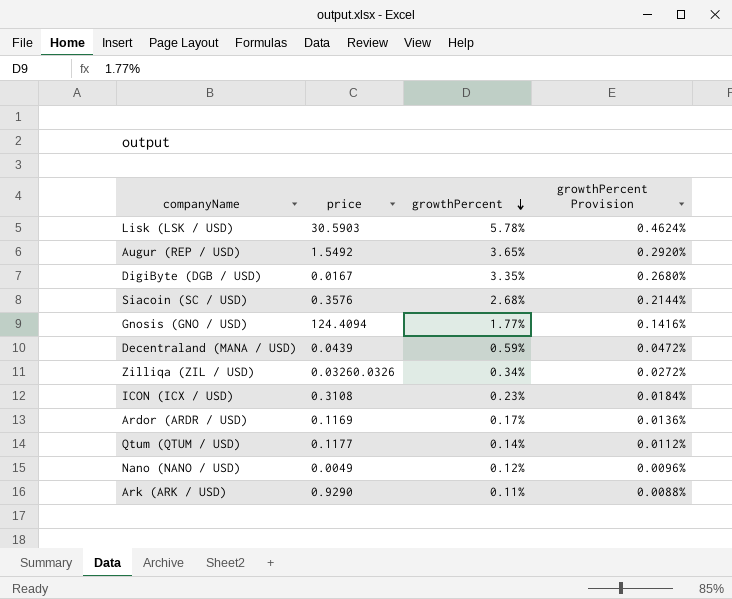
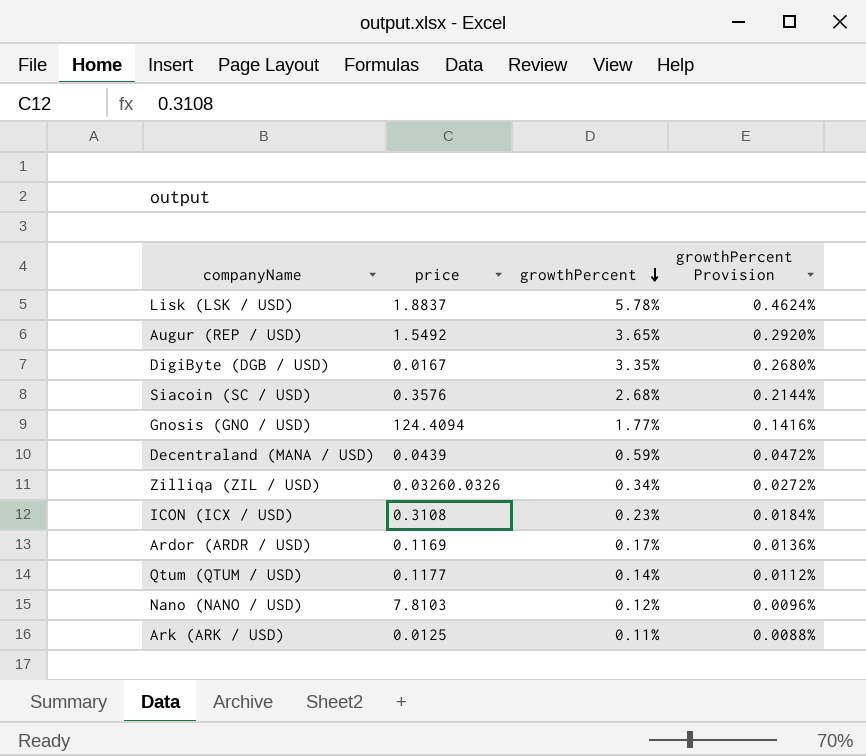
Lisk (LSK / USD) | price: 30.5903 -> 1.8837
Nano (NANO / USD) | price: 0.0049 -> 7.8103
Ark (ARK / USD) | price: 0.9290 -> 0.0125

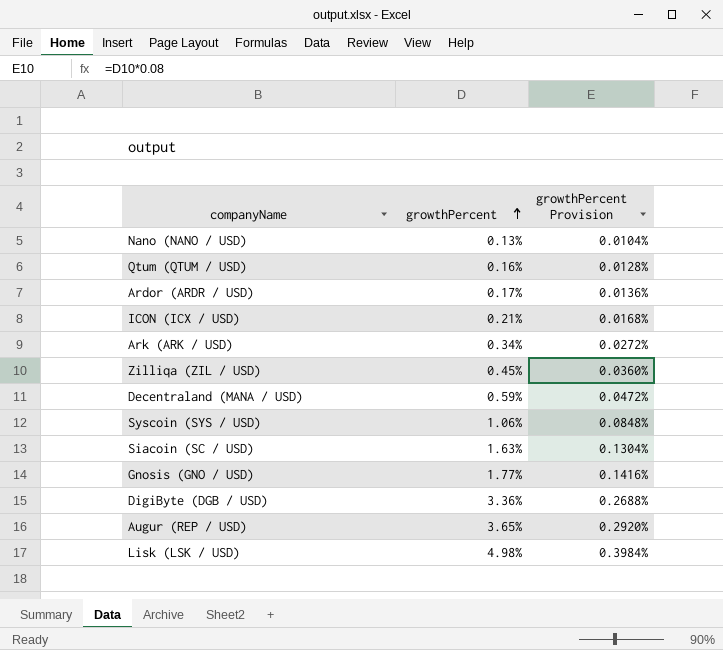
row order: growthPercent descending -> growthPercent ascending
column price | position: 2 -> none
Nano (NANO / USD) | growthPercent: 0.12% -> 0.13%
Nano (NANO / USD) | growthPercent Provision: 0.0096% -> 0.0104%
Qtum (QTUM / USD) | growthPercent: 0.14% -> 0.16%
Qtum (QTUM / USD) | growthPercent Provision: 0.0112% -> 0.0128%
ICON (ICX / USD) | growthPercent: 0.23% -> 0.21%
ICON (ICX / USD) | growthPercent Provision: 0.0184% -> 0.0168%
Ark (ARK / USD) | growthPercent: 0.11% -> 0.34%
Ark (ARK / USD) | growthPercent Provision: 0.0088% -> 0.0272%
Zilliqa (ZIL / USD) | growthPercent: 0.34% -> 0.45%
Zilliqa (ZIL / USD) | growthPercent Provision: 0.0272% -> 0.0360%
row Syscoin (SYS / USD): none -> 1.06% | 0.0848%
Siacoin (SC / USD) | growthPercent: 2.68% -> 1.63%
Siacoin (SC / USD) | growthPercent Provision: 0.2144% -> 0.1304%
DigiByte (DGB / USD) | growthPercent: 3.35% -> 3.36%
DigiByte (DGB / USD) | growthPercent Provision: 0.2680% -> 0.2688%
Lisk (LSK / USD) | growthPercent: 5.78% -> 4.98%
Lisk (LSK / USD) | growthPercent Provision: 0.4624% -> 0.3984%

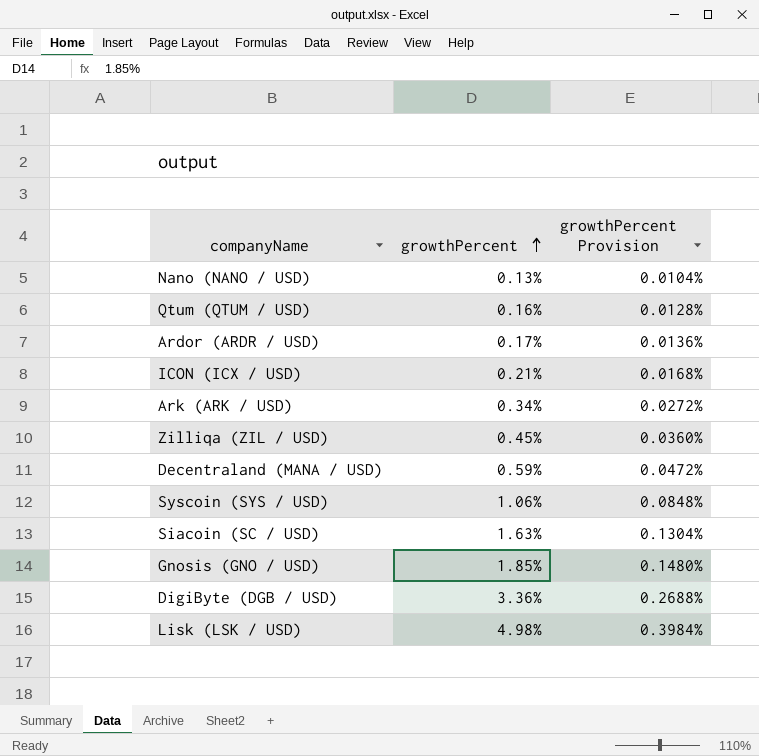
row Augur (REP / USD): 3.65% | 0.2920% -> none
Gnosis (GNO / USD) | growthPercent: 1.77% -> 1.85%
Gnosis (GNO / USD) | growthPercent Provision: 0.1416% -> 0.1480%

